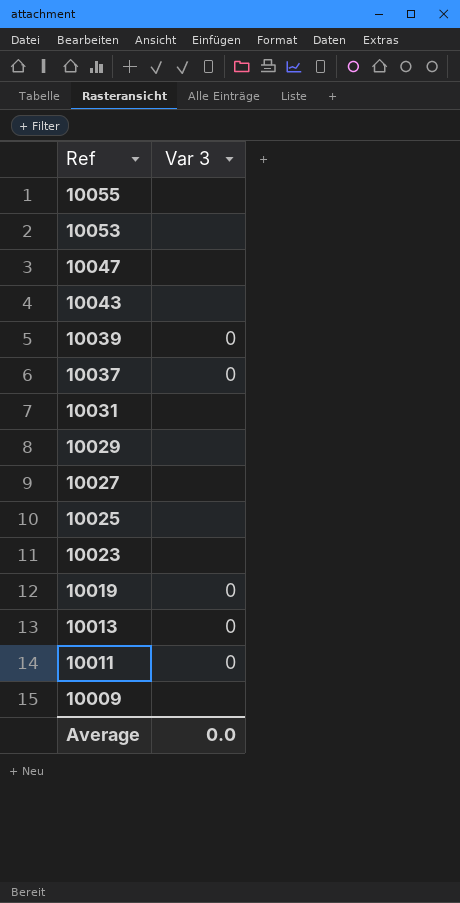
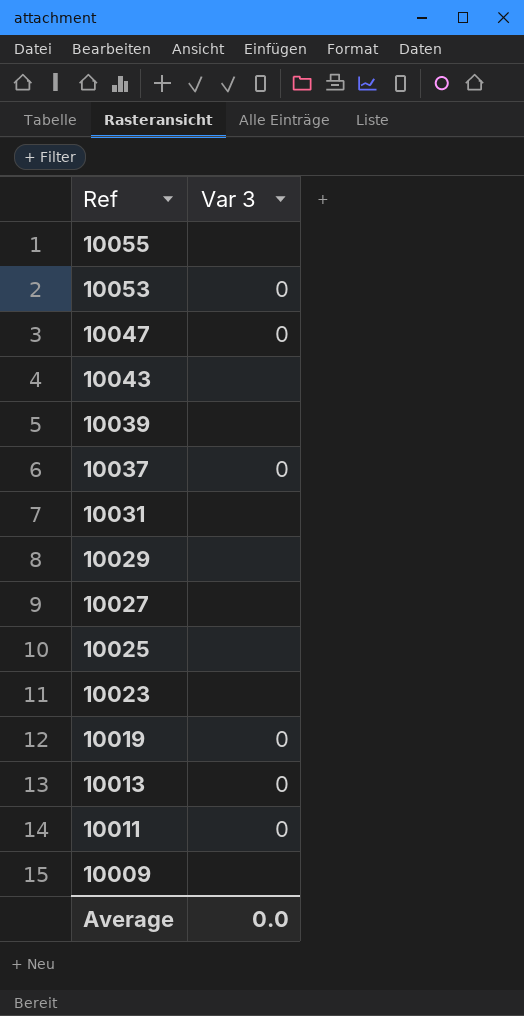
10053 | Var 3: none -> 0
10047 | Var 3: none -> 0
10039 | Var 3: 0 -> none

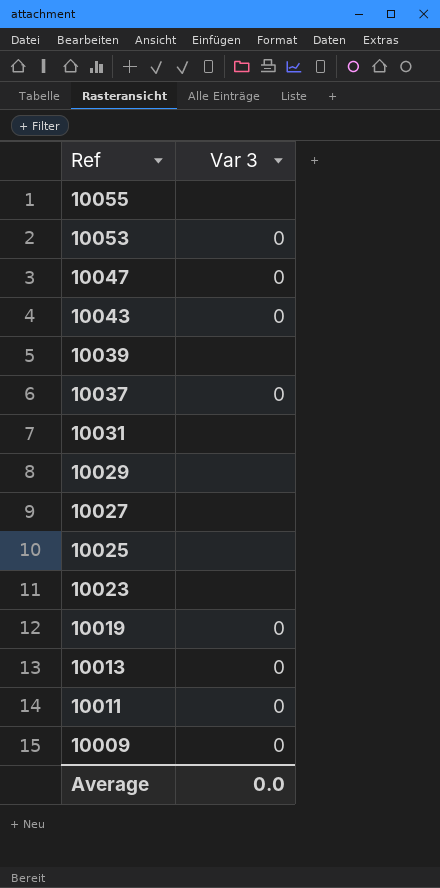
10043 | Var 3: none -> 0
10009 | Var 3: none -> 0

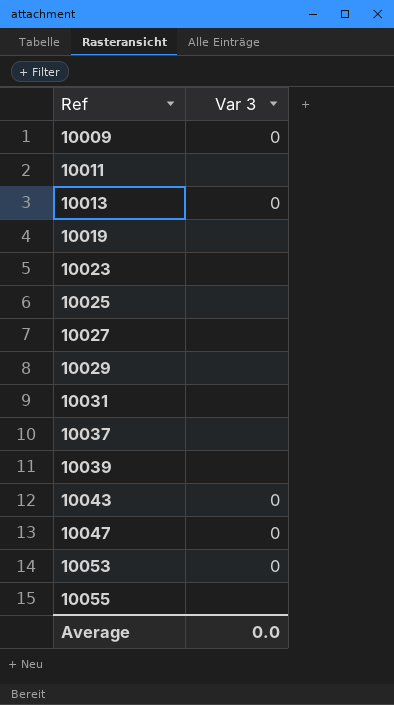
row order: Ref descending -> Ref ascending
10011 | Var 3: 0 -> none
10019 | Var 3: 0 -> none
10037 | Var 3: 0 -> none

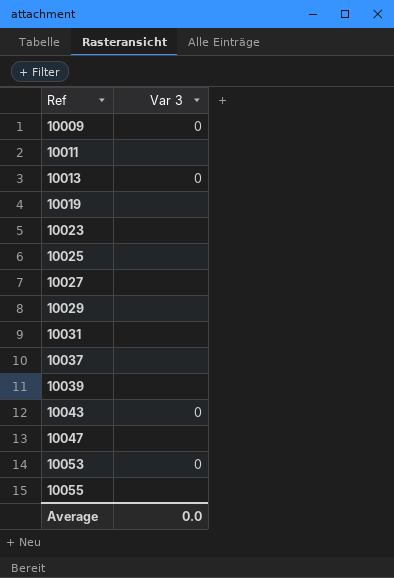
10047 | Var 3: 0 -> none

